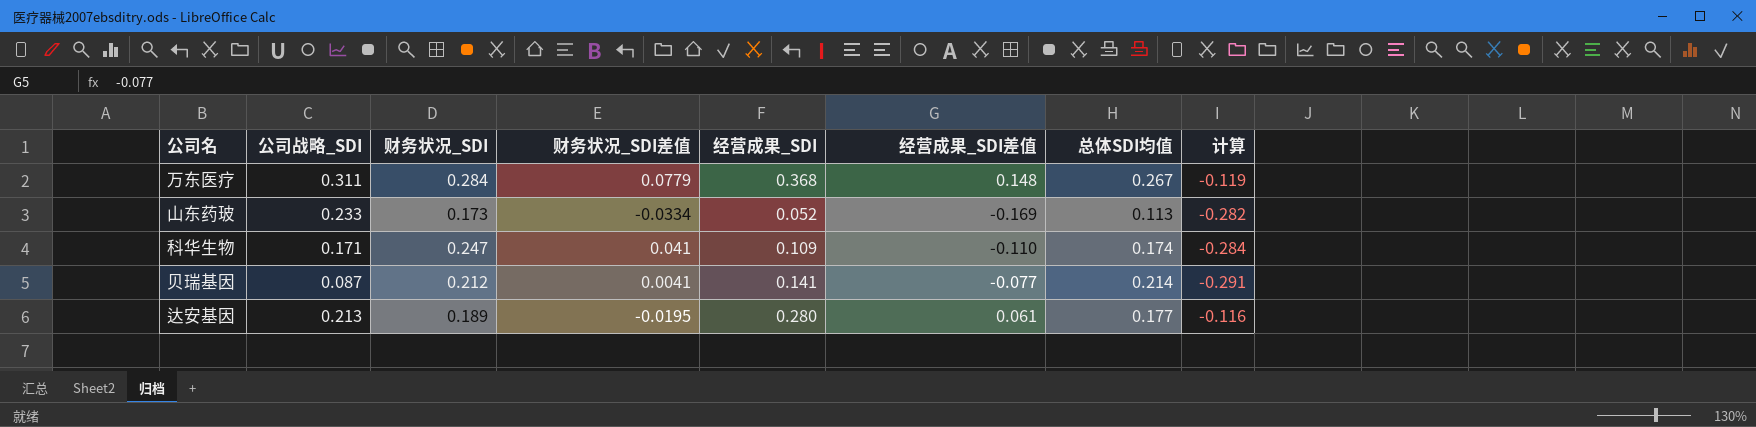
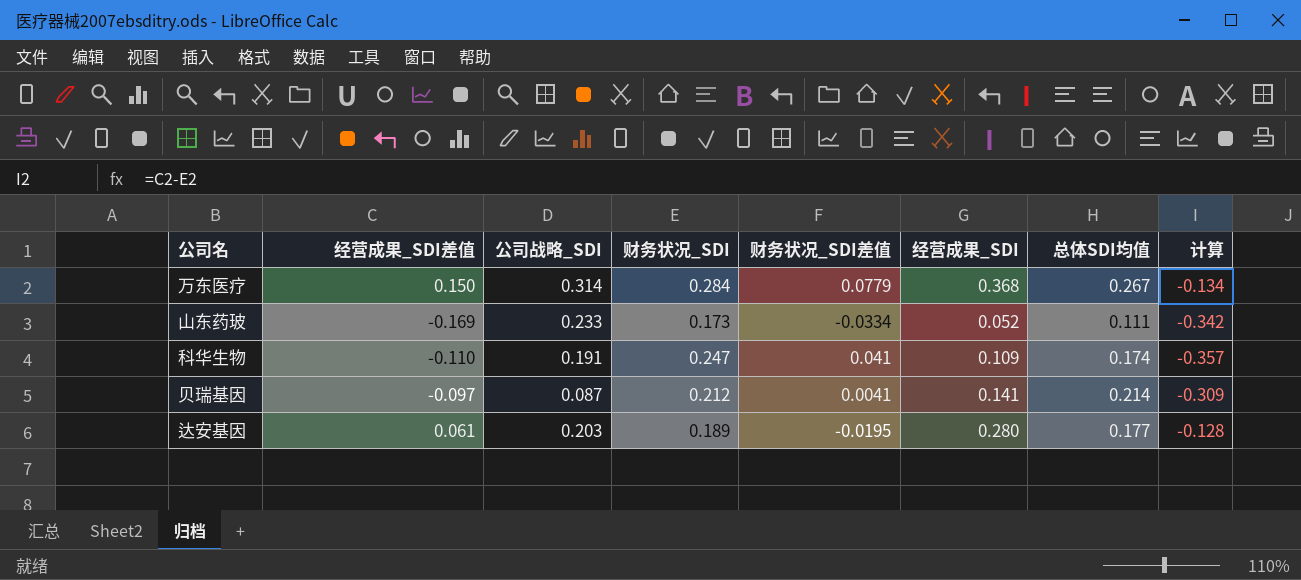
column 经营成果_SDI差值 | position: 6 -> 2
column 计算 | formula: [经营成果_SDI差值] - [总体SDI均值] -> [经营成果_SDI差值] - [财务状况_SDI]
万东医疗 | 经营成果_SDI差值: 0.148 -> 0.150
万东医疗 | 公司战略_SDI: 0.311 -> 0.314
山东药玻 | 总体SDI均值: 0.113 -> 0.111
科华生物 | 公司战略_SDI: 0.171 -> 0.191
贝瑞基因 | 经营成果_SDI差值: -0.077 -> -0.097
达安基因 | 公司战略_SDI: 0.213 -> 0.203

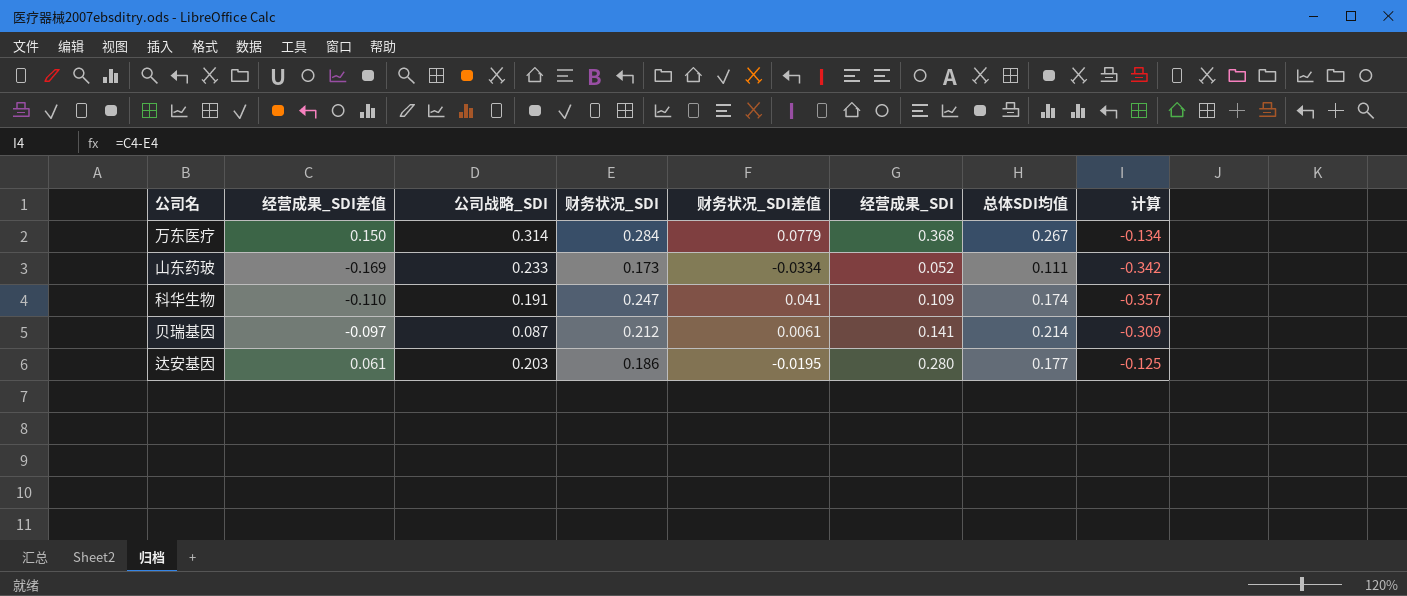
贝瑞基因 | 财务状况_SDI差值: 0.0041 -> 0.0061
达安基因 | 财务状况_SDI: 0.189 -> 0.186
达安基因 | 计算: -0.128 -> -0.125

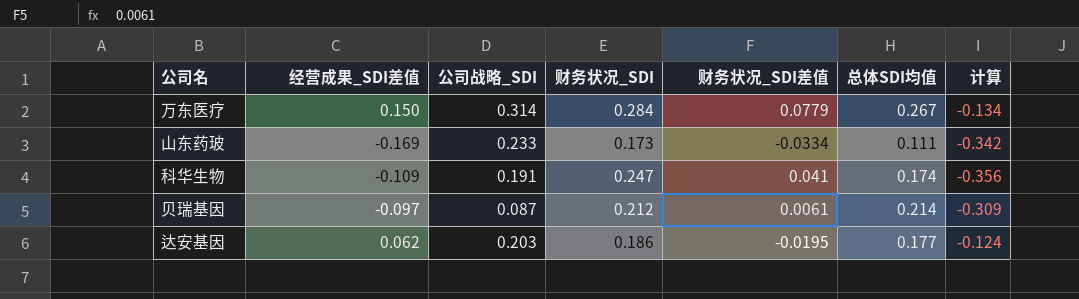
column 经营成果_SDI | position: 6 -> none
科华生物 | 经营成果_SDI差值: -0.110 -> -0.109
科华生物 | 计算: -0.357 -> -0.356
达安基因 | 经营成果_SDI差值: 0.061 -> 0.062
达安基因 | 计算: -0.125 -> -0.124

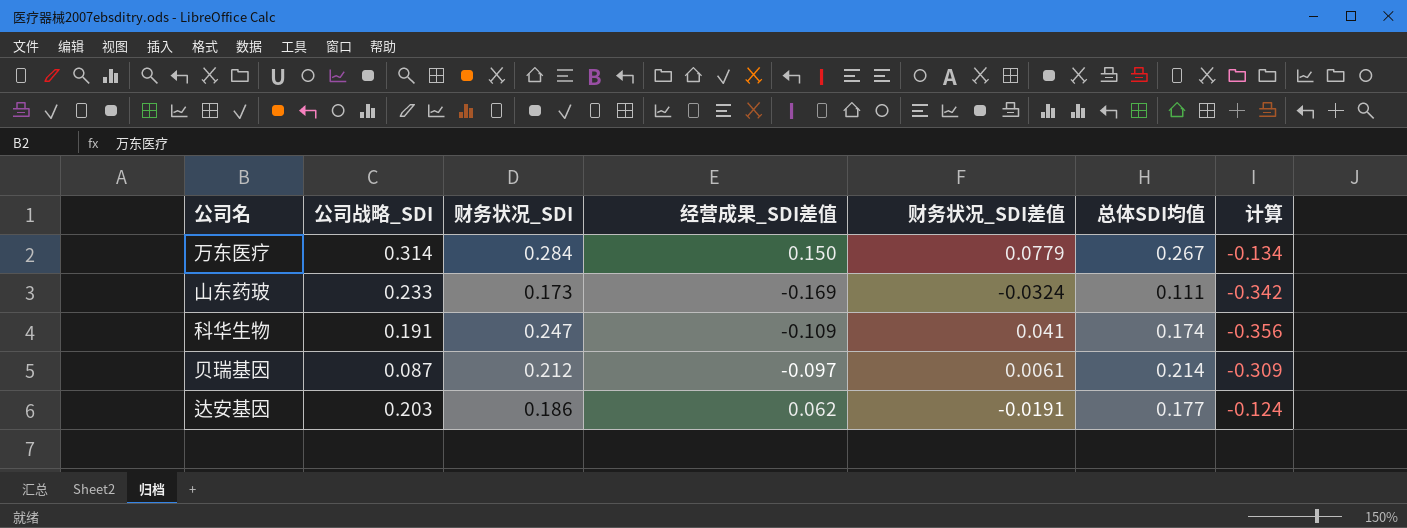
column 经营成果_SDI差值 | position: 2 -> 4
山东药玻 | 财务状况_SDI差值: -0.0334 -> -0.0324
达安基因 | 财务状况_SDI差值: -0.0195 -> -0.0191

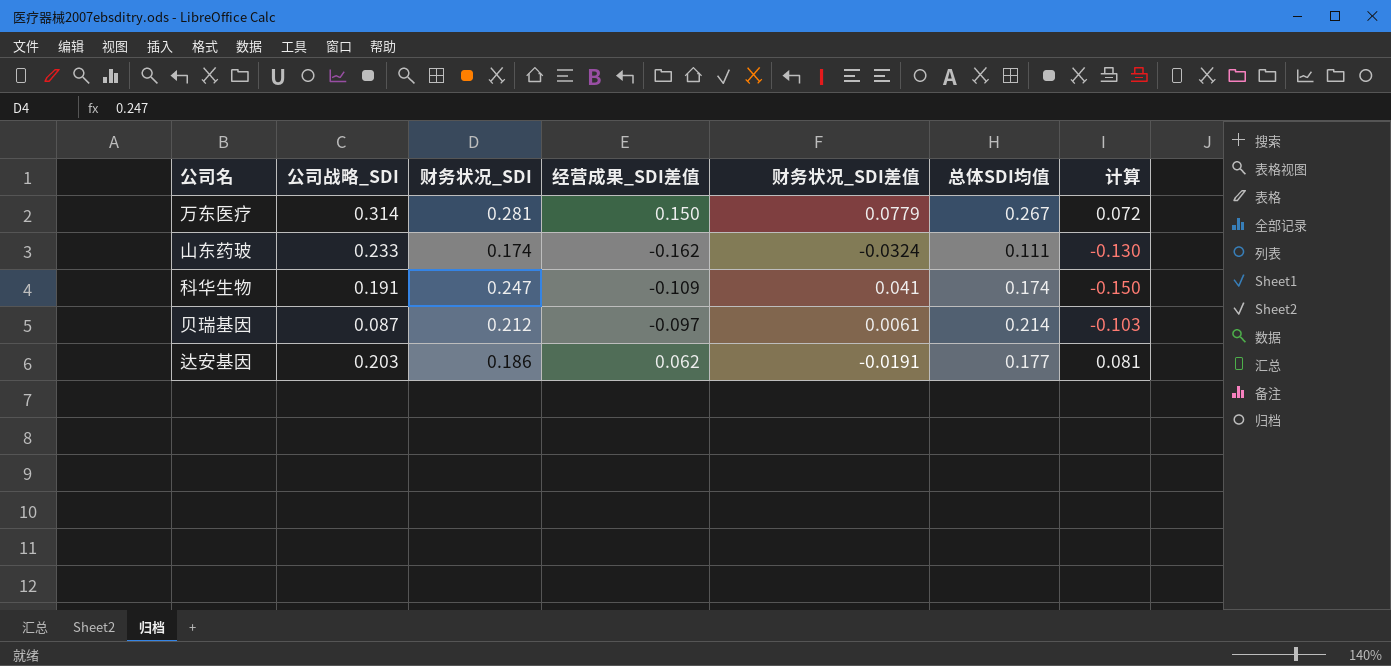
column 计算 | formula: [经营成果_SDI差值] - [财务状况_SDI] -> [经营成果_SDI差值] - [财务状况_SDI差值]
万东医疗 | 财务状况_SDI: 0.284 -> 0.281
山东药玻 | 财务状况_SDI: 0.173 -> 0.174
山东药玻 | 经营成果_SDI差值: -0.169 -> -0.162

